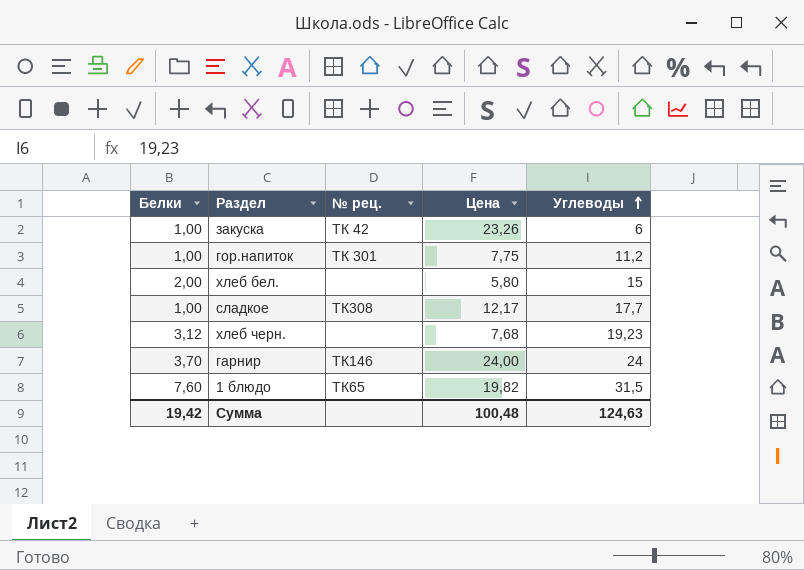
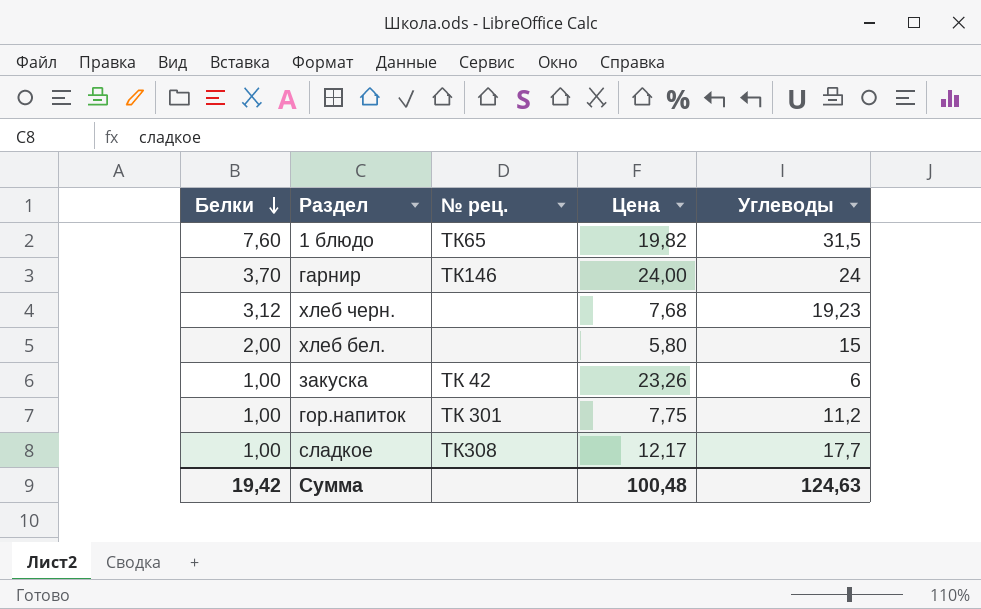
row order: Углеводы ascending -> Белки descending

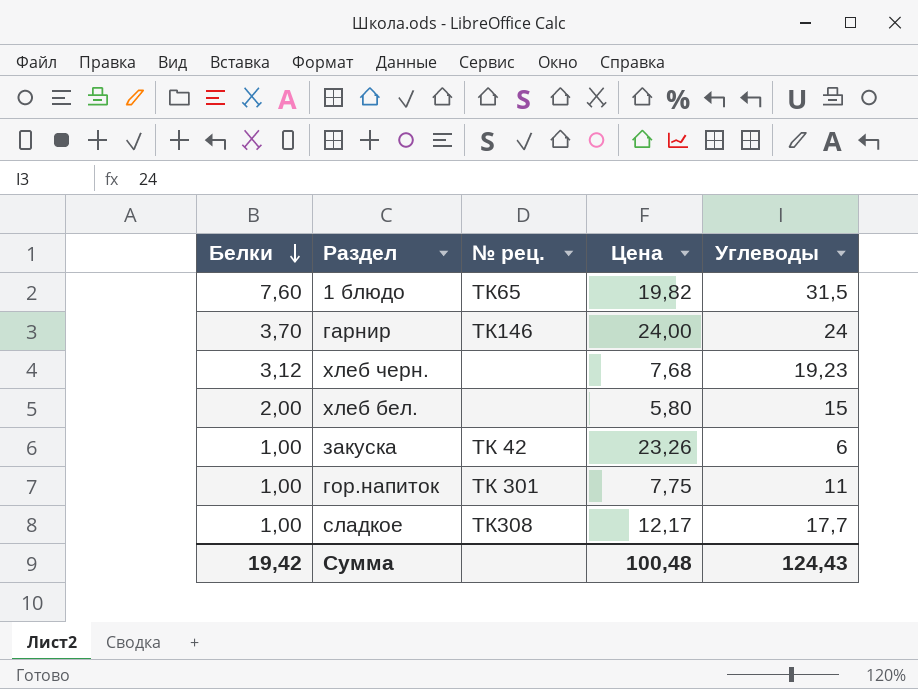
гор.напиток | Углеводы: 11,2 -> 11
Сумма | Углеводы: 124,63 -> 124,43

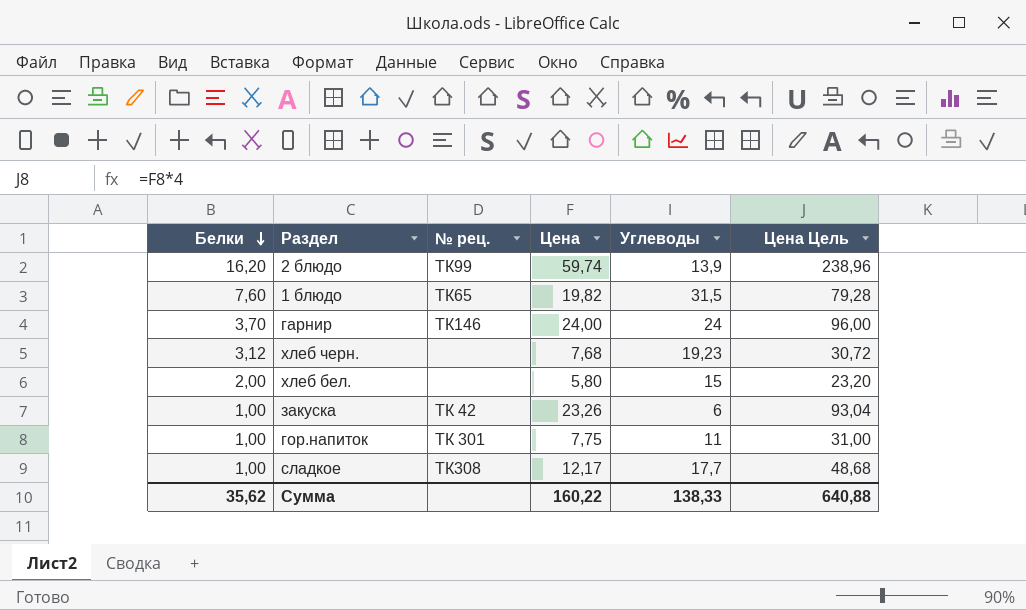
column Цена Цель | formula: none -> [Цена] * 4
row 2 блюдо: none -> 16,20 | ТК99 | 59,74 | 13,9 | 238,96
Сумма | Белки: 19,42 -> 35,62
Сумма | Цена: 100,48 -> 160,22
Сумма | Углеводы: 124,43 -> 138,33

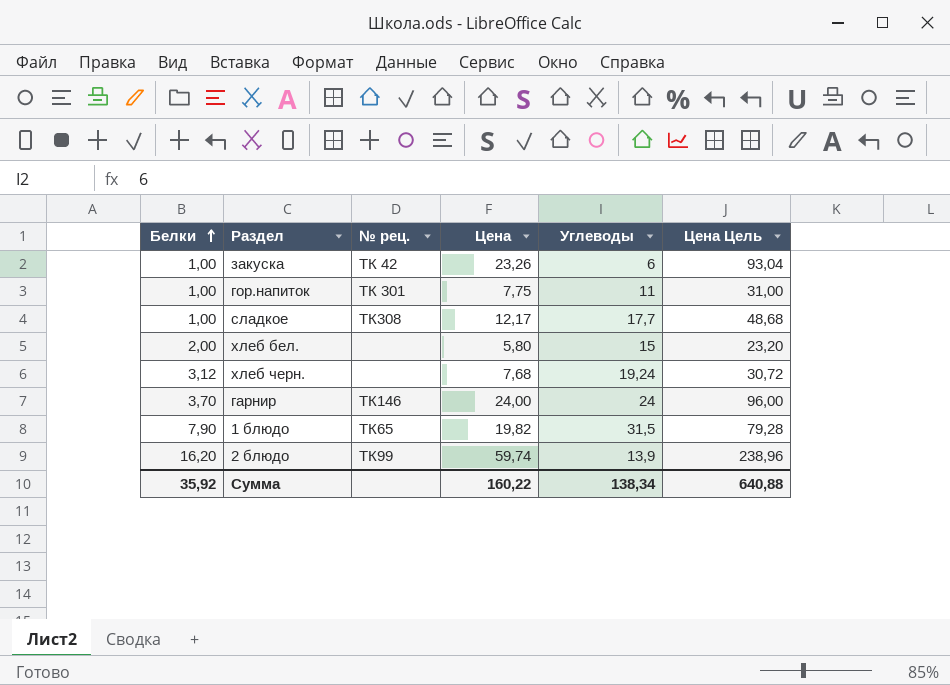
row order: Белки descending -> Белки ascending
хлеб черн. | Углеводы: 19,23 -> 19,24
1 блюдо | Белки: 7,60 -> 7,90
Сумма | Белки: 35,62 -> 35,92
Сумма | Углеводы: 138,33 -> 138,34

